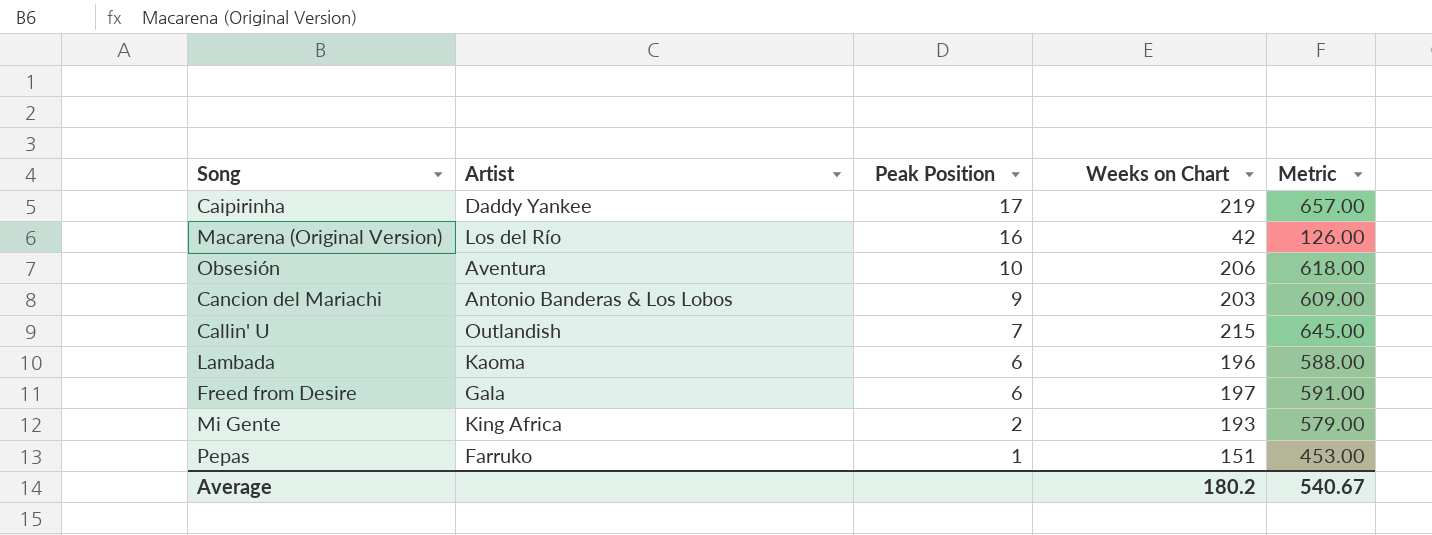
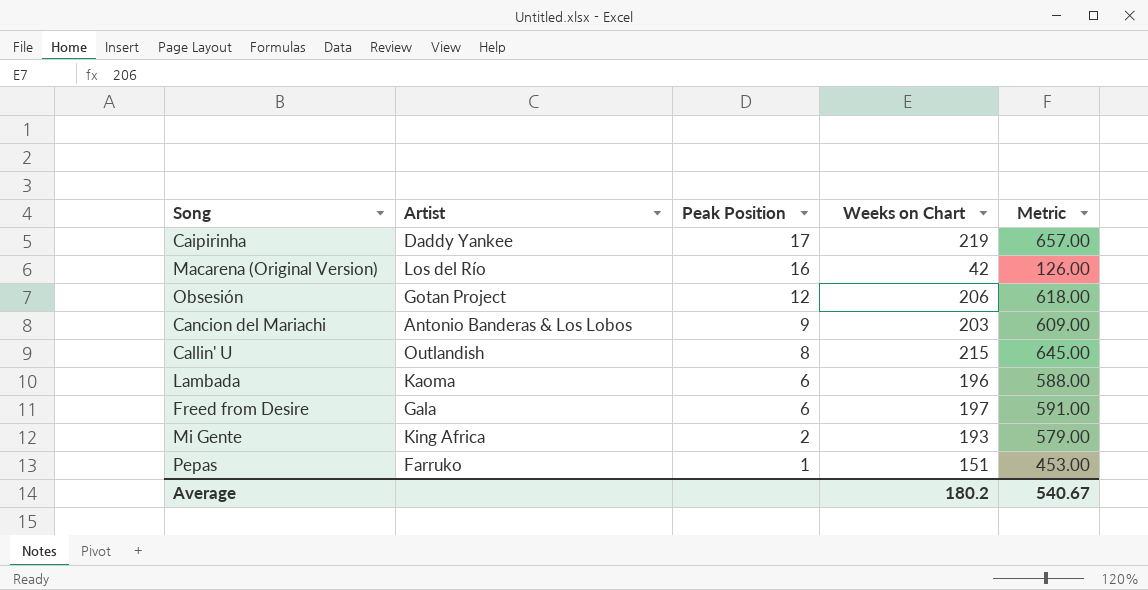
Obsesión | Artist: Aventura -> Gotan Project
Obsesión | Peak Position: 10 -> 12
Callin' U | Peak Position: 7 -> 8

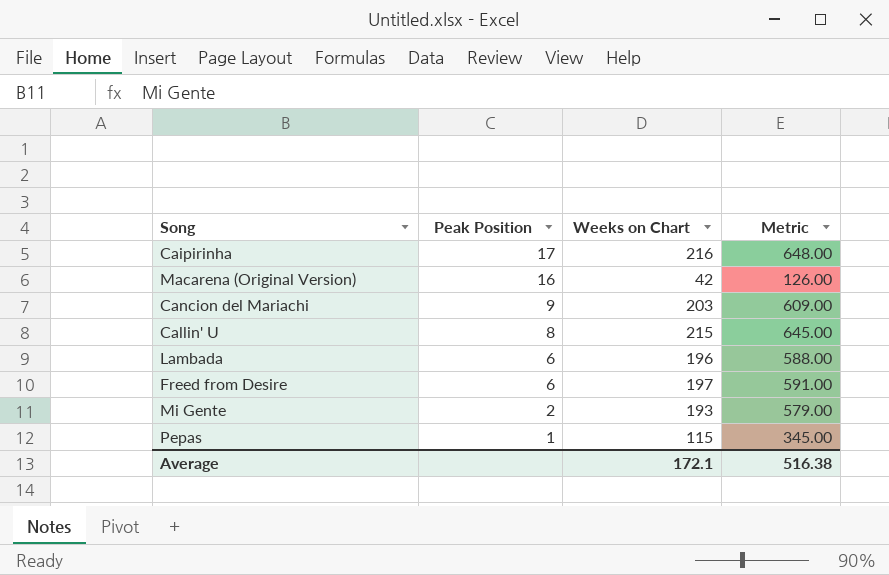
column Artist | position: 2 -> none
row Obsesión: Gotan Project | 12 | 206 | 618.00 -> none
Caipirinha | Weeks on Chart: 219 -> 216
Caipirinha | Metric: 657.00 -> 648.00
Pepas | Weeks on Chart: 151 -> 115
Pepas | Metric: 453.00 -> 345.00
Average | Weeks on Chart: 180.2 -> 172.1
Average | Metric: 540.67 -> 516.38

